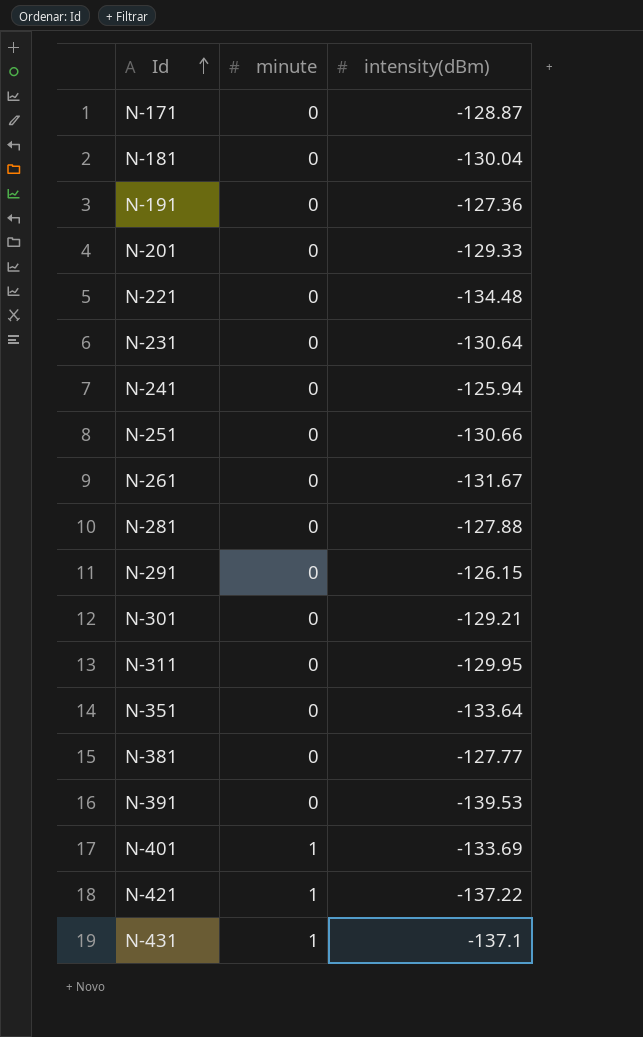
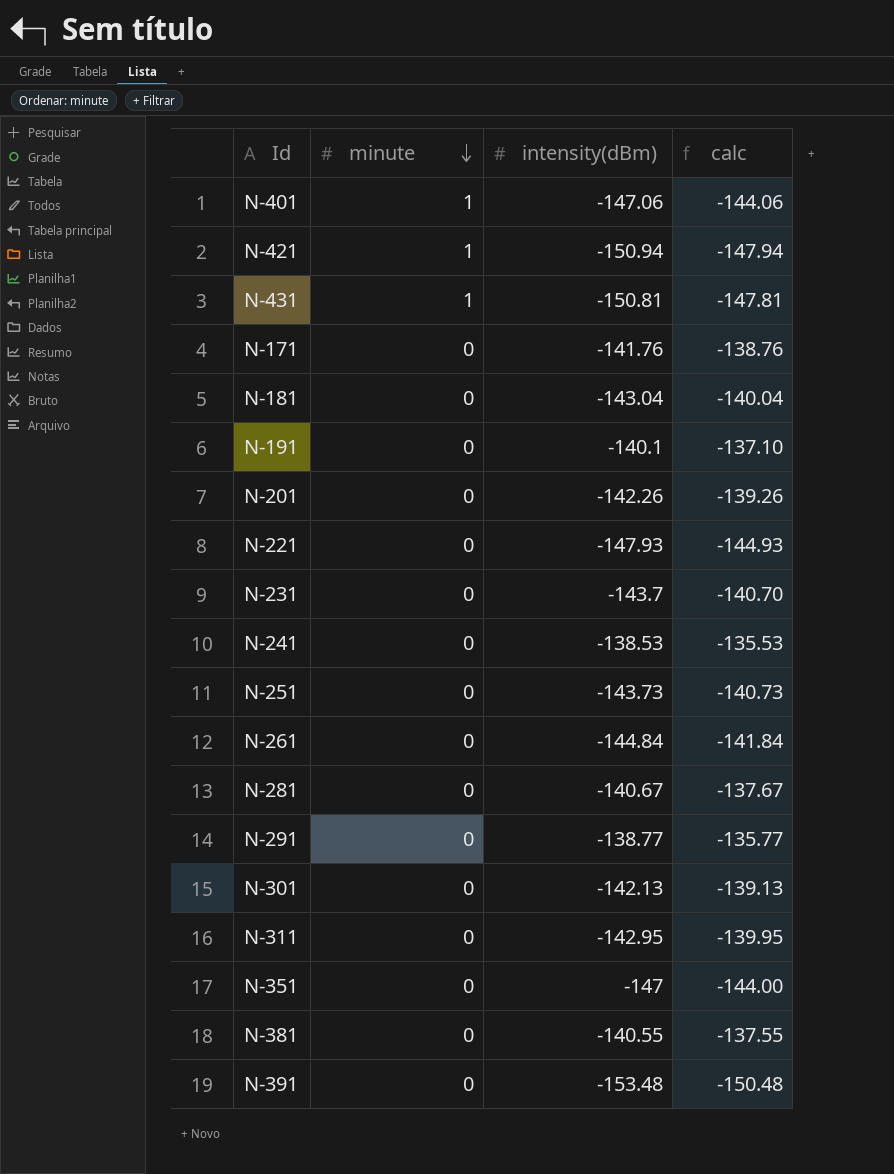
row order: Id ascending -> minute descending
column calc | formula: none -> [intensity(dBm)] + 3
N-401 | intensity(dBm): -133.69 -> -147.06
N-421 | intensity(dBm): -137.22 -> -150.94
N-431 | intensity(dBm): -137.1 -> -150.81
N-171 | intensity(dBm): -128.87 -> -141.76
N-181 | intensity(dBm): -130.04 -> -143.04
N-191 | intensity(dBm): -127.36 -> -140.1
N-201 | intensity(dBm): -129.33 -> -142.26
N-221 | intensity(dBm): -134.48 -> -147.93
N-231 | intensity(dBm): -130.64 -> -143.7
N-241 | intensity(dBm): -125.94 -> -138.53
N-251 | intensity(dBm): -130.66 -> -143.73
N-261 | intensity(dBm): -131.67 -> -144.84
N-281 | intensity(dBm): -127.88 -> -140.67
N-291 | intensity(dBm): -126.15 -> -138.77
N-301 | intensity(dBm): -129.21 -> -142.13
N-311 | intensity(dBm): -129.95 -> -142.95
N-351 | intensity(dBm): -133.64 -> -147
N-381 | intensity(dBm): -127.77 -> -140.55
N-391 | intensity(dBm): -139.53 -> -153.48

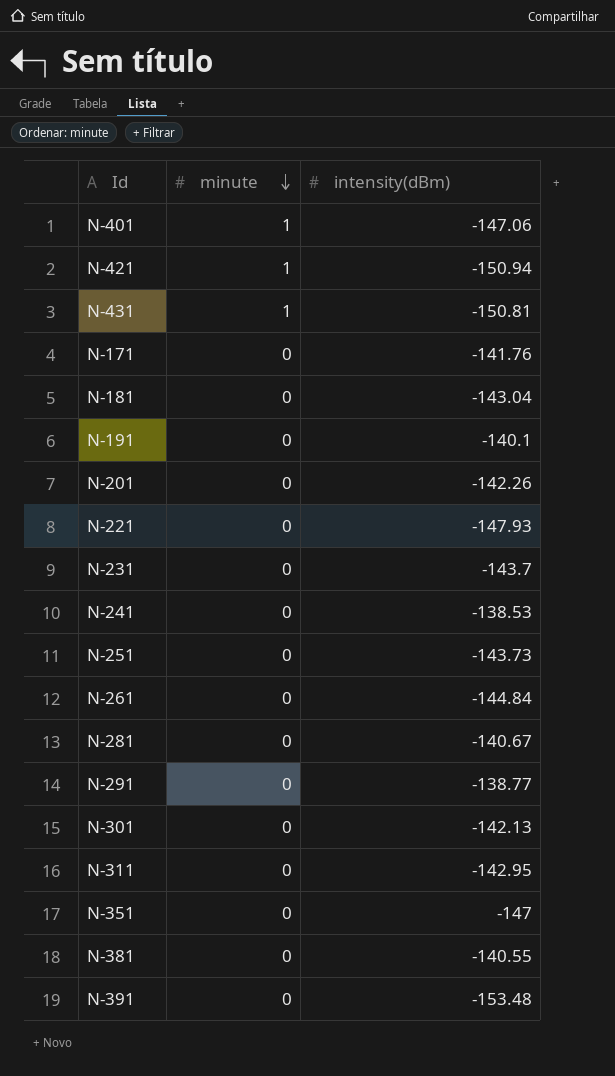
column calc | formula: [intensity(dBm)] + 3 -> none

